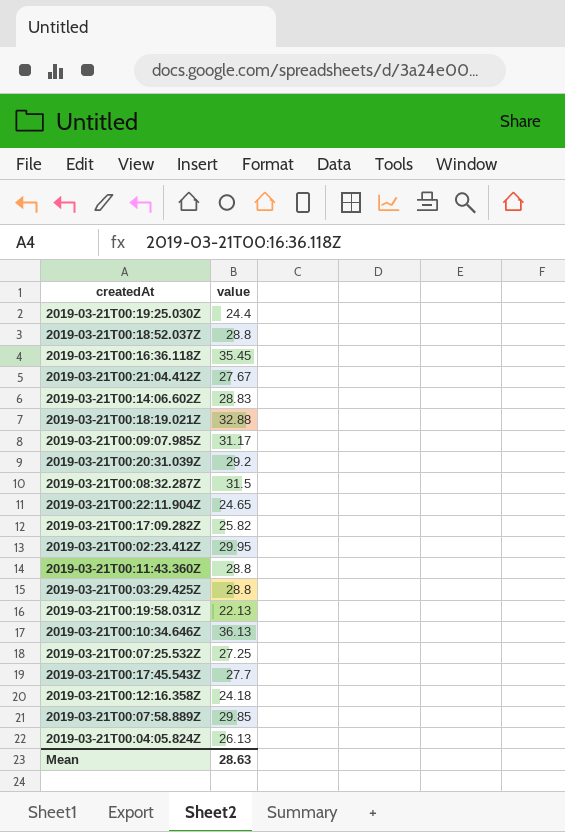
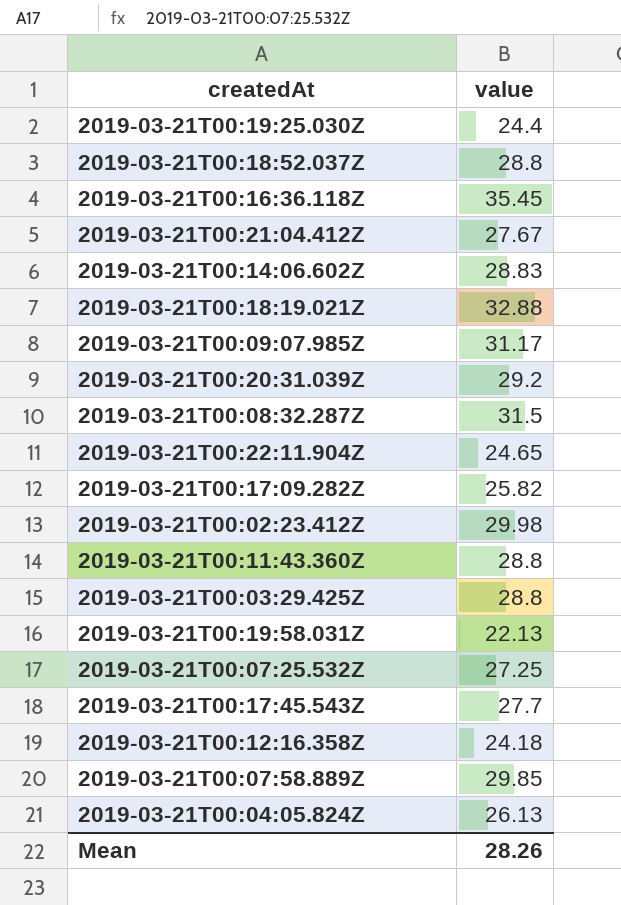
row 2019-03-21T00:10:34.646Z: 36.13 -> none
2019-03-21T00:02:23.412Z | value: 29.95 -> 29.98
Mean | value: 28.63 -> 28.26

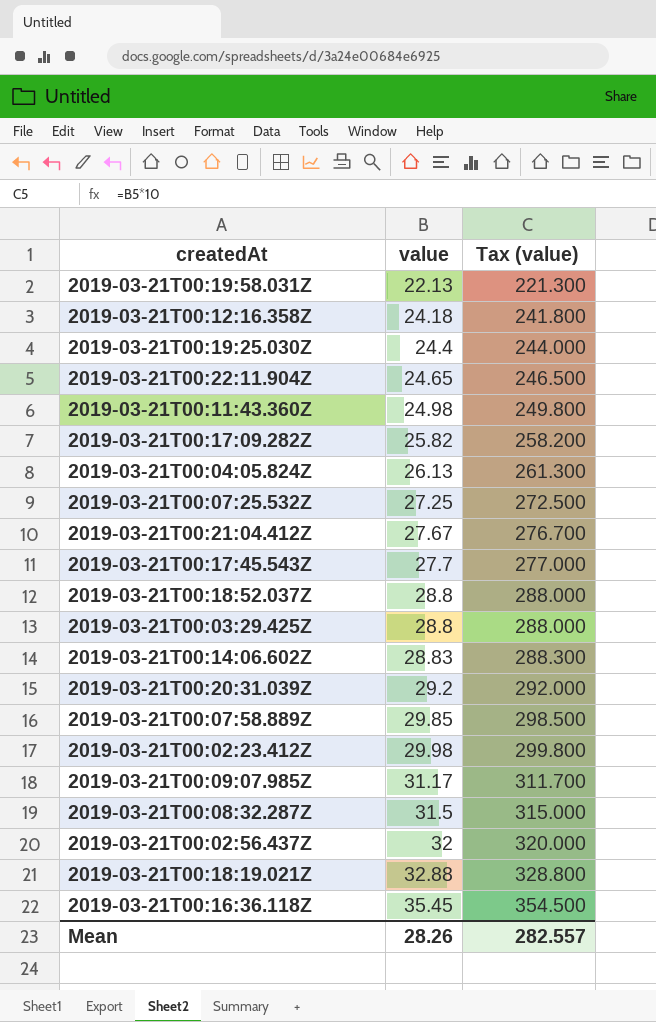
row order: none -> value ascending
column Tax (value) | formula: none -> [value] * 10
2019-03-21T00:11:43.360Z | value: 28.8 -> 24.98
row 2019-03-21T00:02:56.437Z: none -> 32 | 320.000

